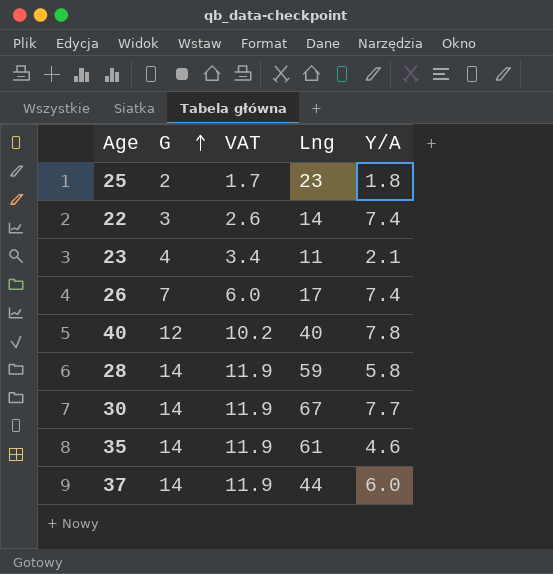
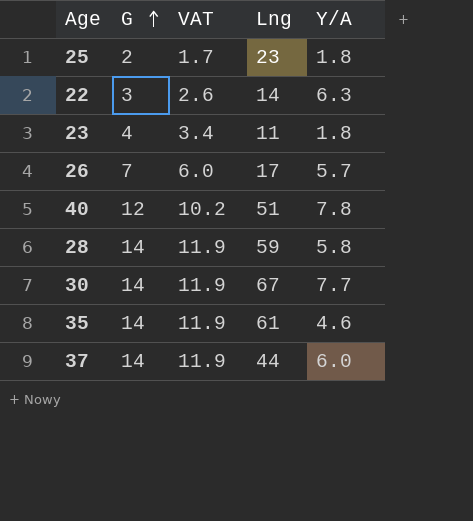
22 | Y/A: 7.4 -> 6.3
23 | Y/A: 2.1 -> 1.8
26 | Y/A: 7.4 -> 5.7
40 | Lng: 40 -> 51

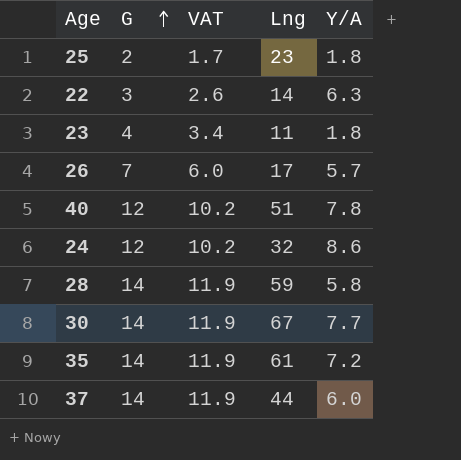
row 24: none -> 12 | 10.2 | 32 | 8.6
35 | Y/A: 4.6 -> 7.2

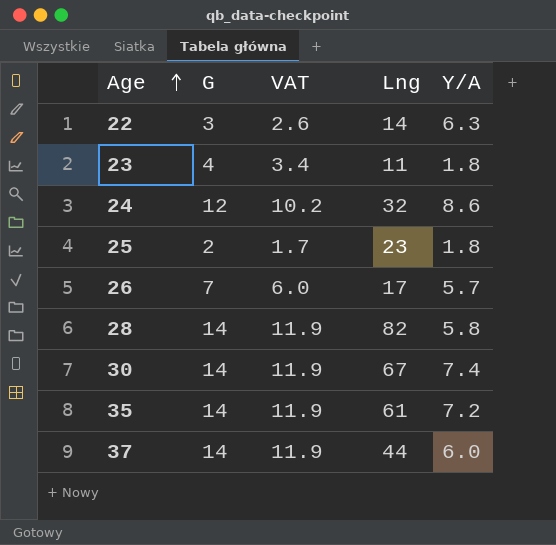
row order: G ascending -> Age ascending
row 40: 12 | 10.2 | 51 | 7.8 -> none
28 | Lng: 59 -> 82
30 | Y/A: 7.7 -> 7.4

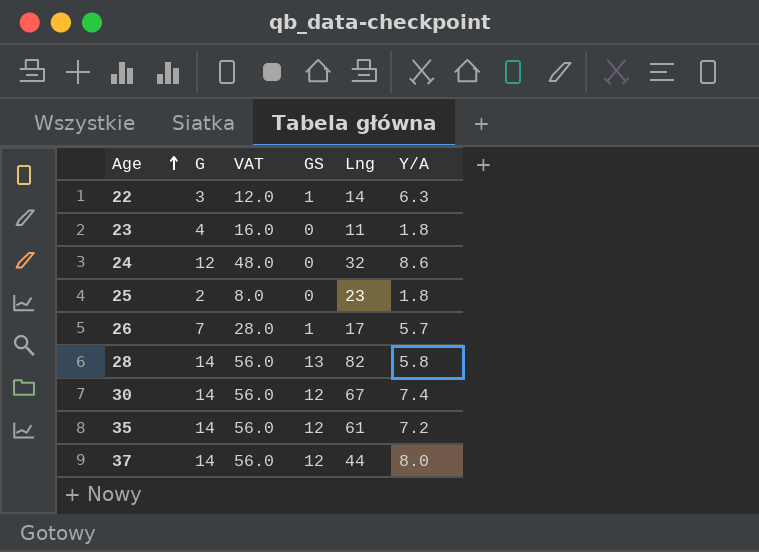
column VAT | formula: [G] * 0.85 -> [G] * 4
column GS | position: none -> 4
37 | Y/A: 6.0 -> 8.0

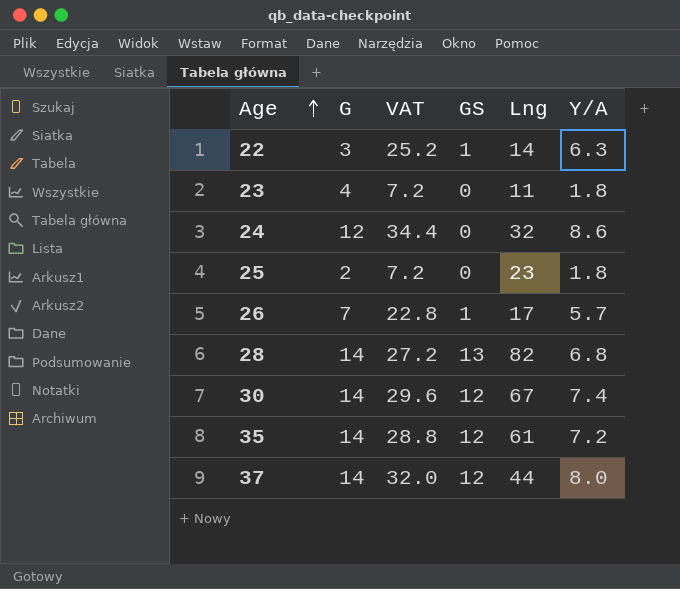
column VAT | formula: [G] * 4 -> [Y/A] * 4
28 | Y/A: 5.8 -> 6.8

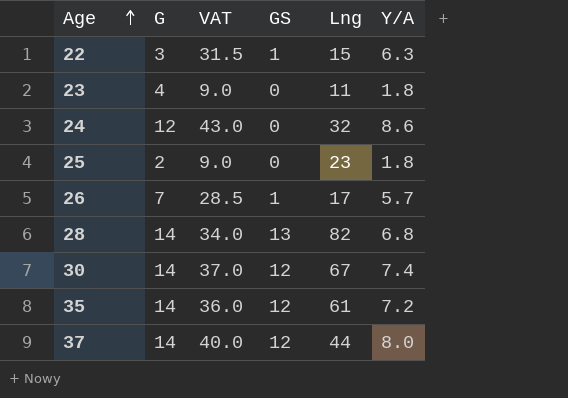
column VAT | formula: [Y/A] * 4 -> [Y/A] * 5
22 | Lng: 14 -> 15

